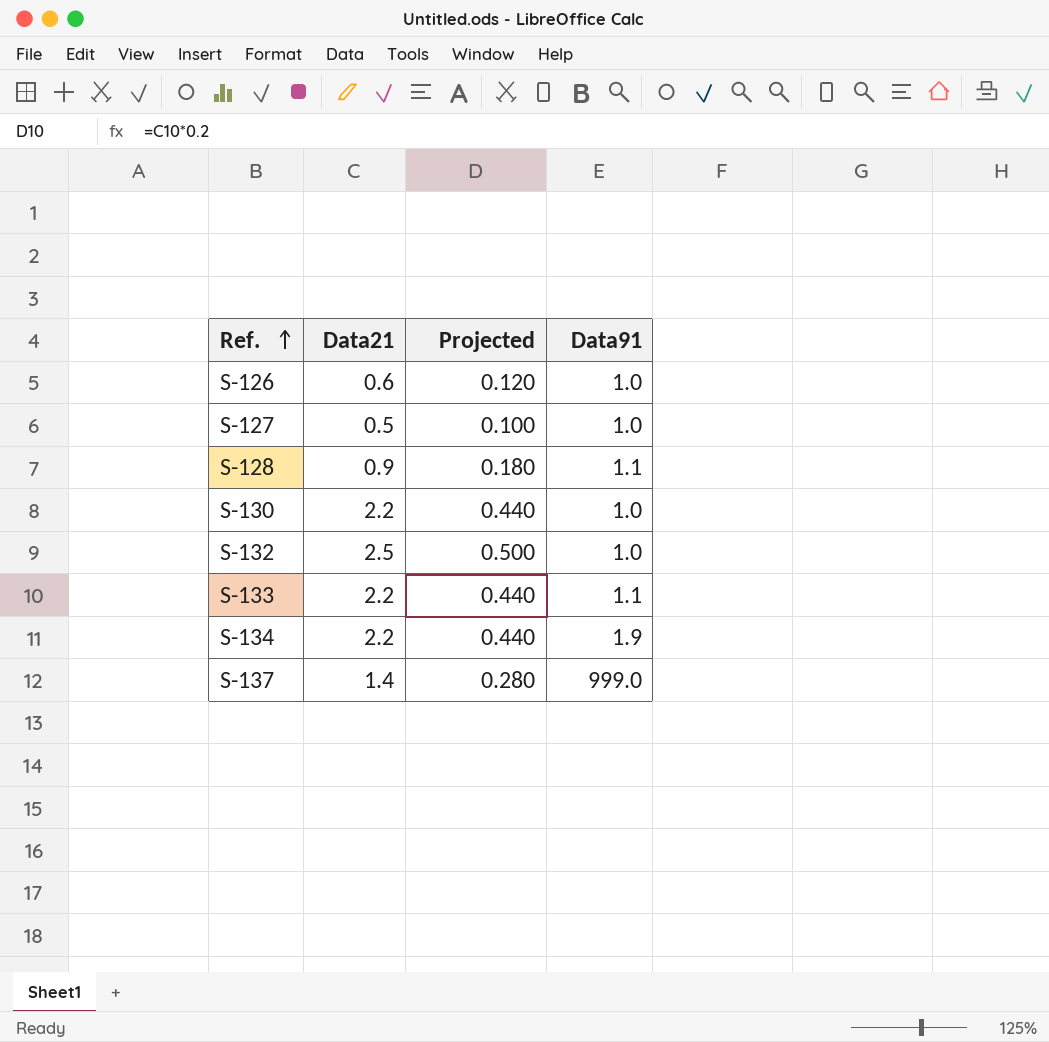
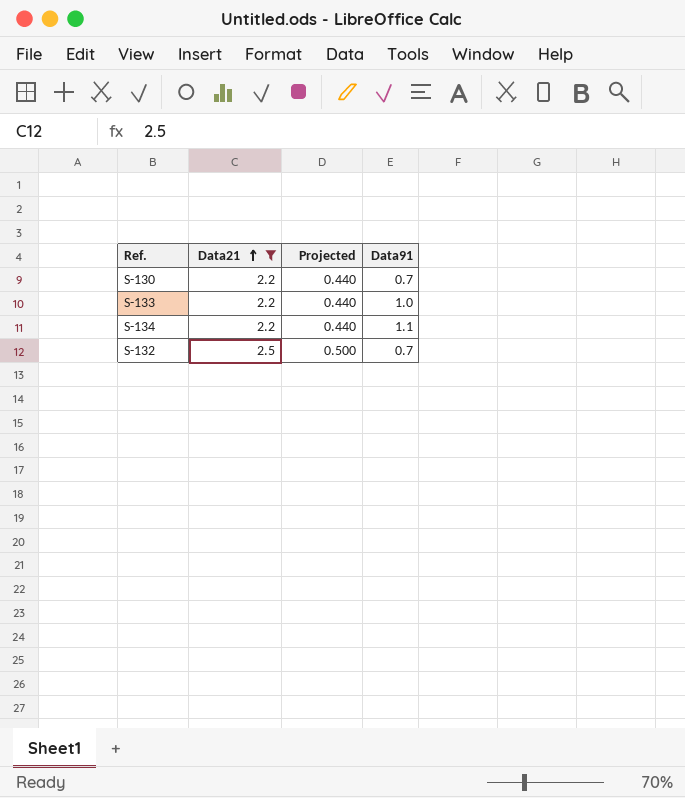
filter: none -> Data21 >= 2.2
row order: Ref. ascending -> Data21 ascending
S-130 | Data91: 1.0 -> 0.7
S-133 | Data91: 1.1 -> 1.0
S-134 | Data91: 1.9 -> 1.1
S-132 | Data91: 1.0 -> 0.7

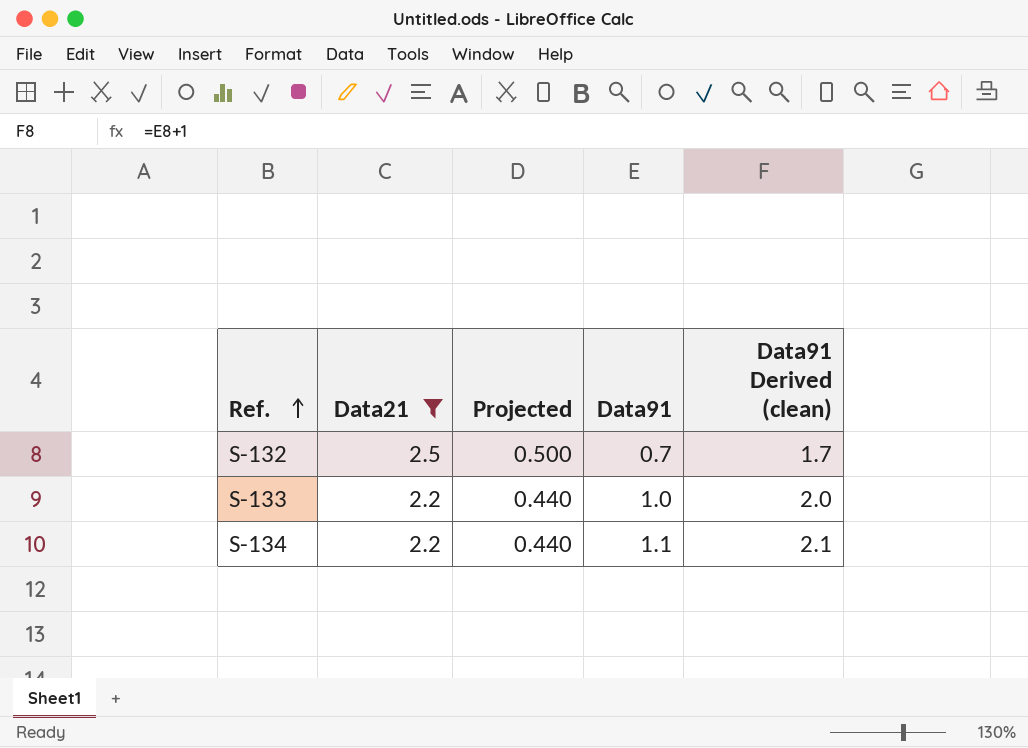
row order: Data21 ascending -> Ref. ascending
column Data91 Derived (clean) | formula: none -> [Data91] + 1
row S-130: 2.2 | 0.440 | 0.7 -> none

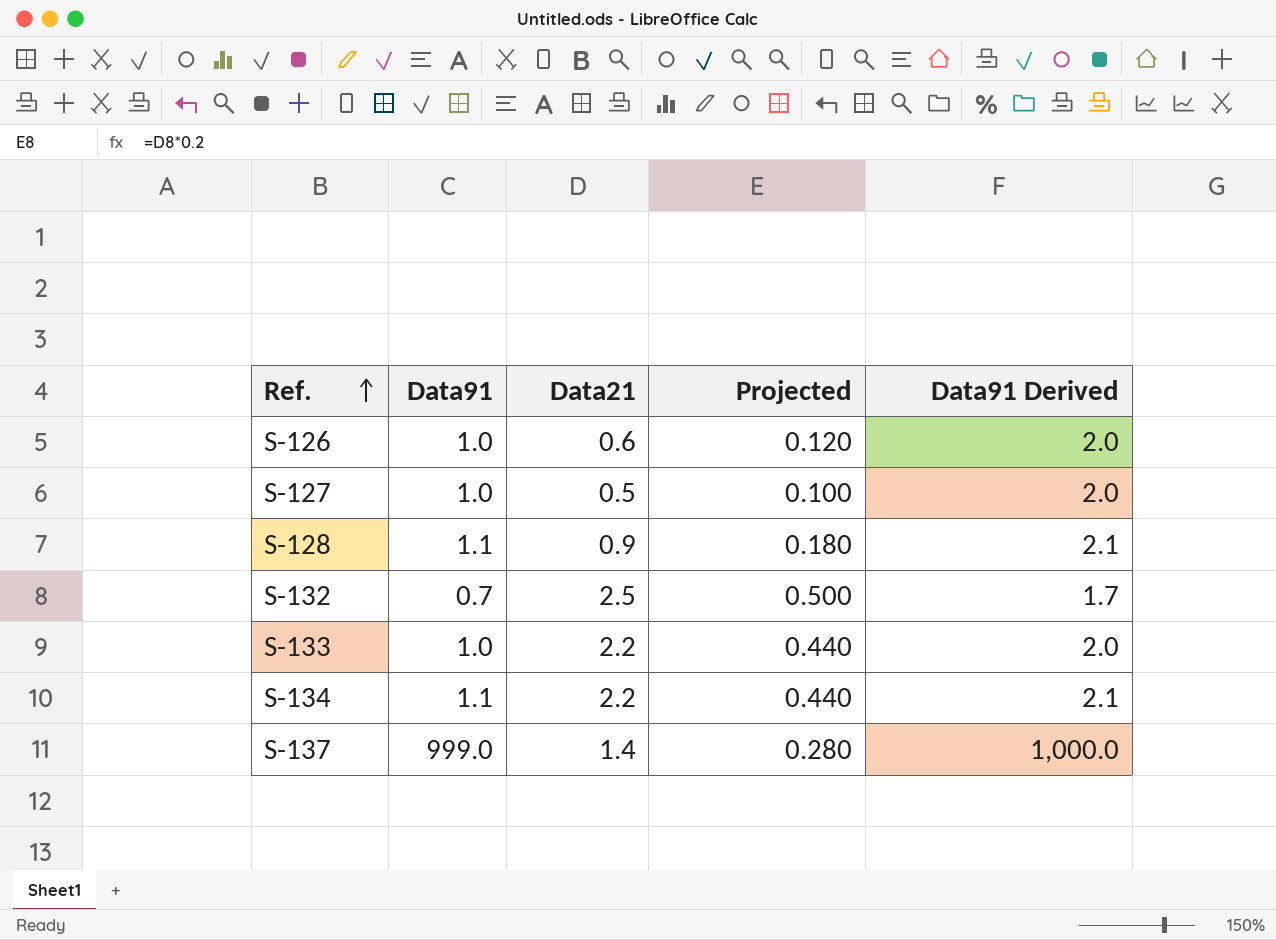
filter: Data21 >= 2.2 -> none
column Data91 | position: 4 -> 2
column name: Data91 Derived (clean) -> Data91 Derived

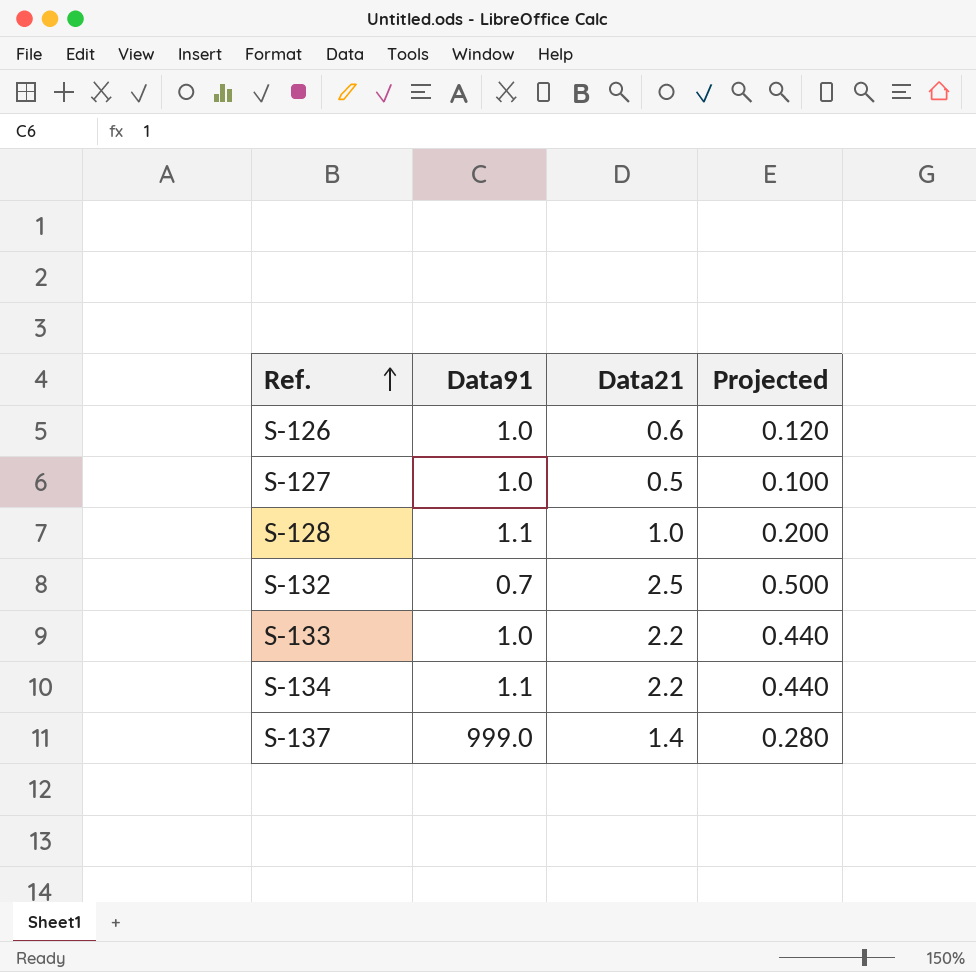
column Data91 Derived | formula: [Data91] + 1 -> none
S-128 | Data21: 0.9 -> 1.0
S-128 | Projected: 0.180 -> 0.200

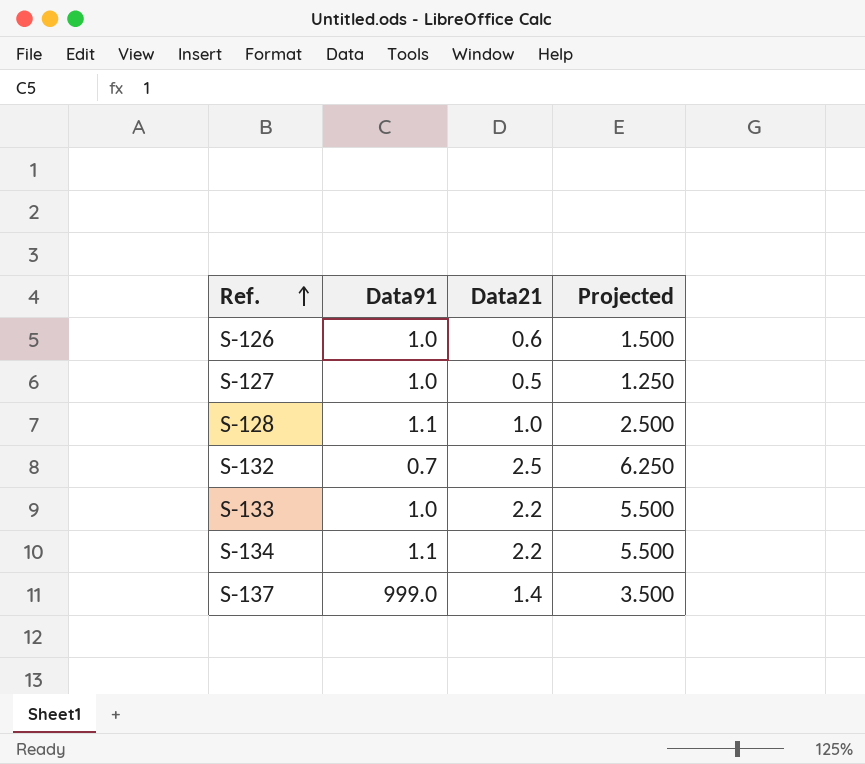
column Projected | formula: [Data21] * 0.2 -> [Data21] * 2.5

